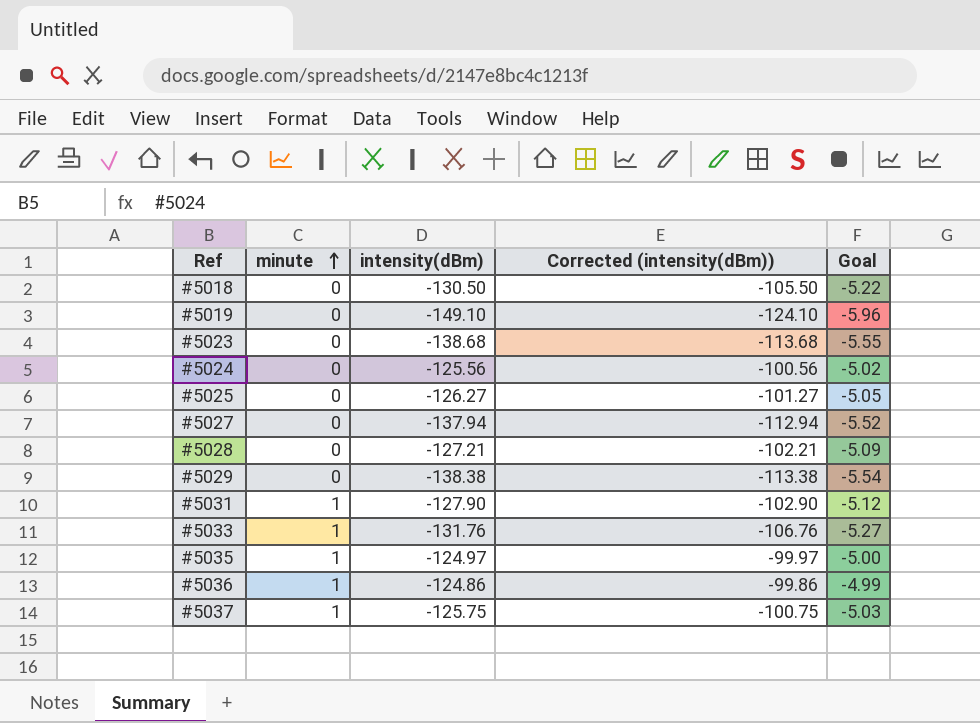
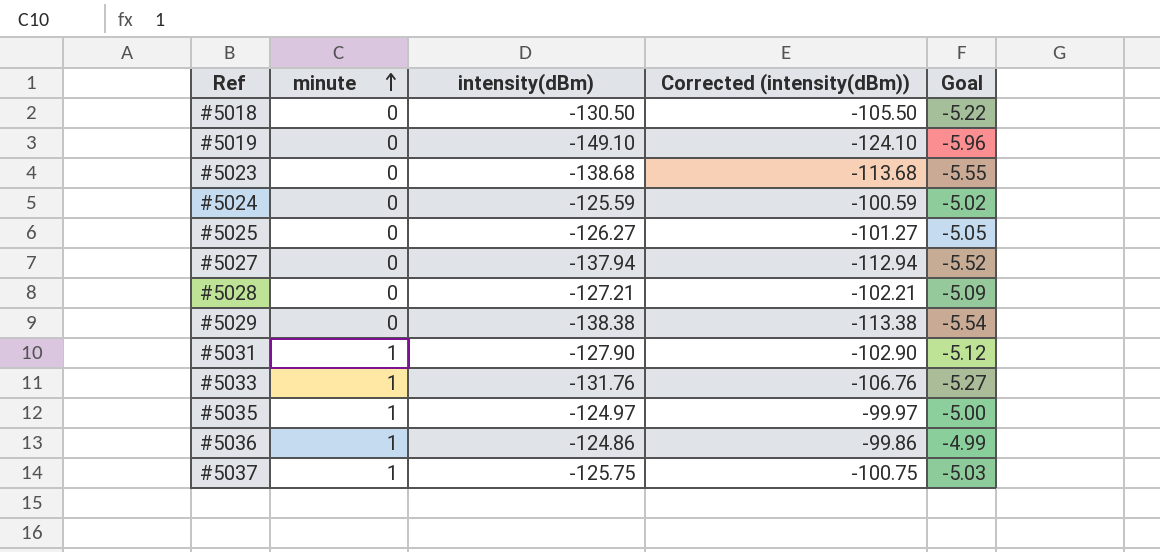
#5024 | intensity(dBm): -125.56 -> -125.59
#5024 | Corrected (intensity(dBm)): -100.56 -> -100.59

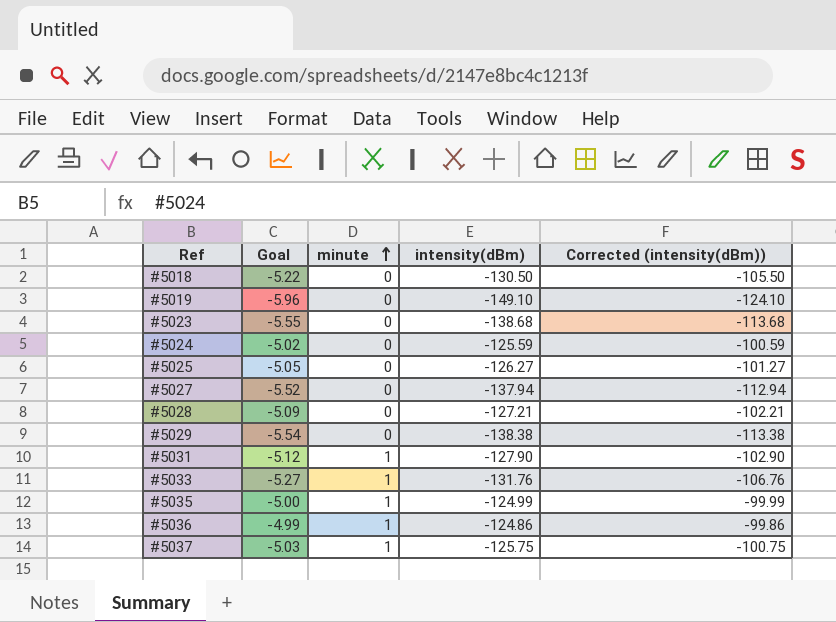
column Goal | position: 5 -> 2
#5035 | intensity(dBm): -124.97 -> -124.99
#5035 | Corrected (intensity(dBm)): -99.97 -> -99.99

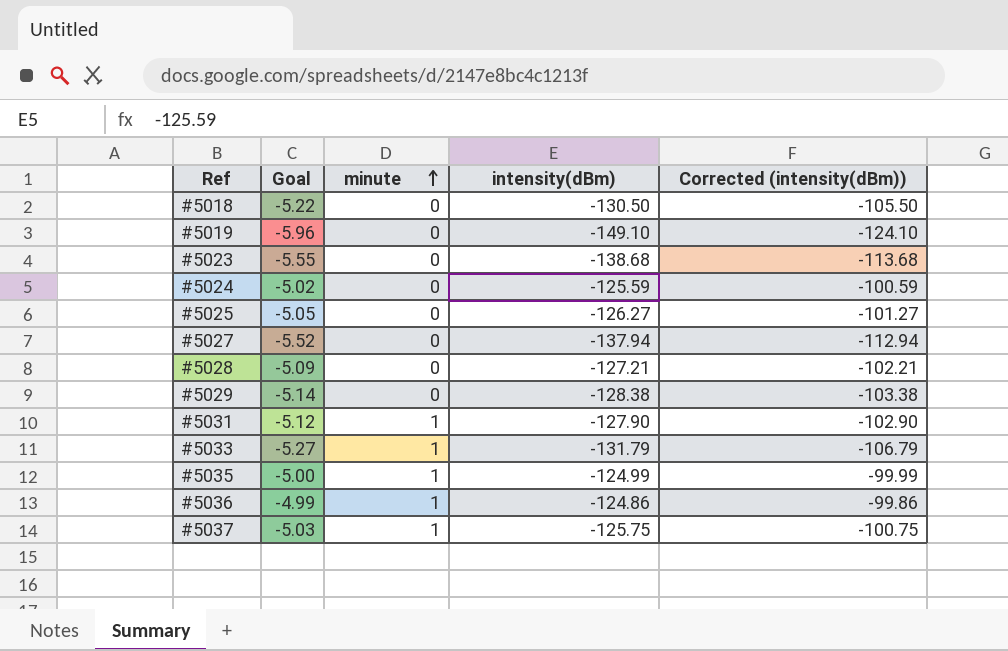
#5029 | Goal: -5.54 -> -5.14
#5029 | intensity(dBm): -138.38 -> -128.38
#5029 | Corrected (intensity(dBm)): -113.38 -> -103.38
#5033 | intensity(dBm): -131.76 -> -131.79
#5033 | Corrected (intensity(dBm)): -106.76 -> -106.79

